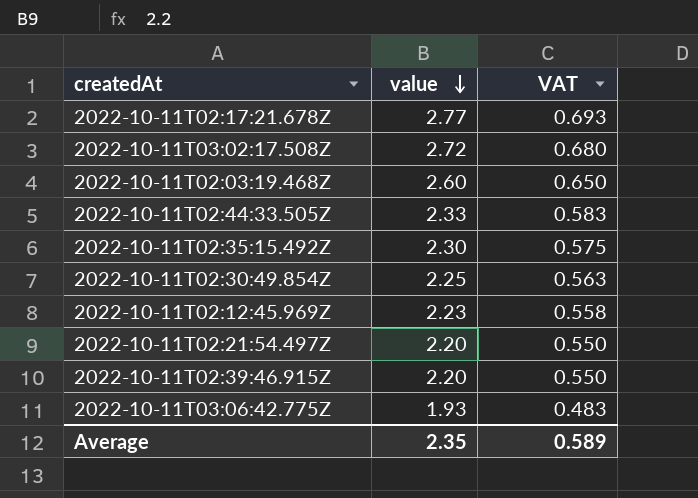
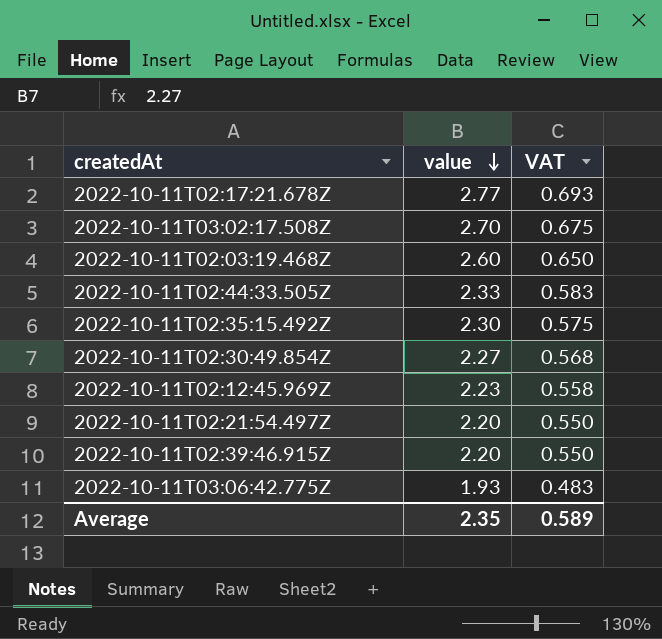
2022-10-11T03:02:17.508Z | value: 2.72 -> 2.70
2022-10-11T03:02:17.508Z | VAT: 0.680 -> 0.675
2022-10-11T02:30:49.854Z | value: 2.25 -> 2.27
2022-10-11T02:30:49.854Z | VAT: 0.563 -> 0.568

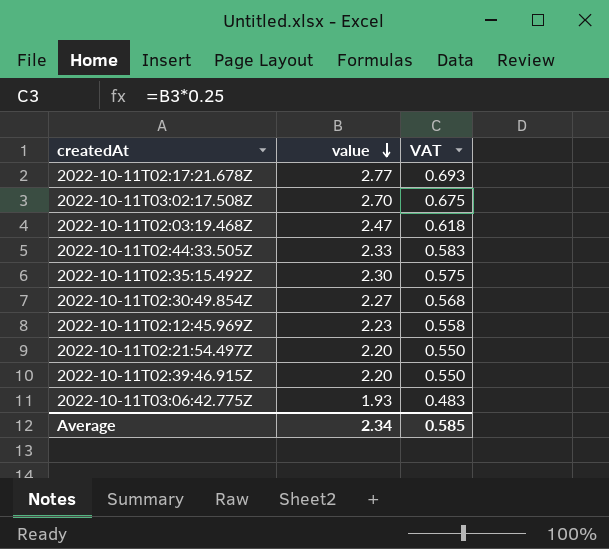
2022-10-11T02:03:19.468Z | value: 2.60 -> 2.47
2022-10-11T02:03:19.468Z | VAT: 0.650 -> 0.618
Average | value: 2.35 -> 2.34
Average | VAT: 0.589 -> 0.585

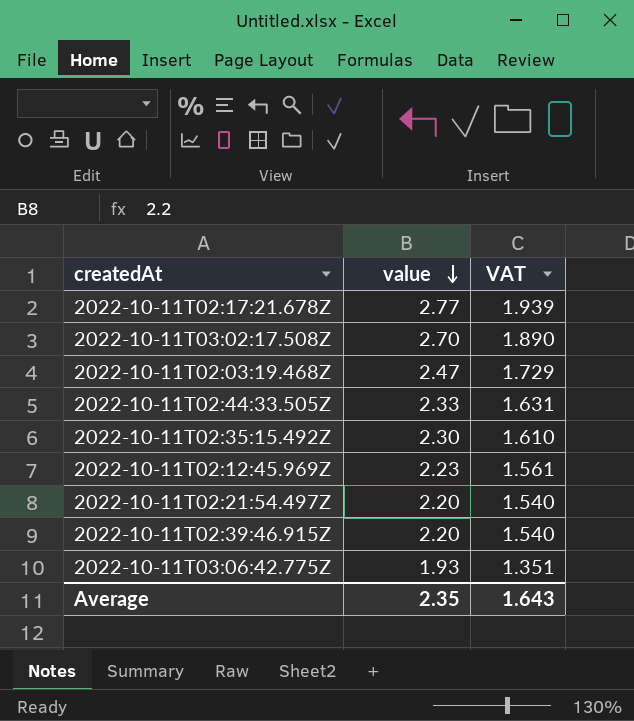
column VAT | formula: [value] * 0.25 -> [value] * 0.7
row 2022-10-11T02:30:49.854Z: 2.27 | 0.568 -> none
Average | value: 2.34 -> 2.35
Average | VAT: 0.585 -> 1.643

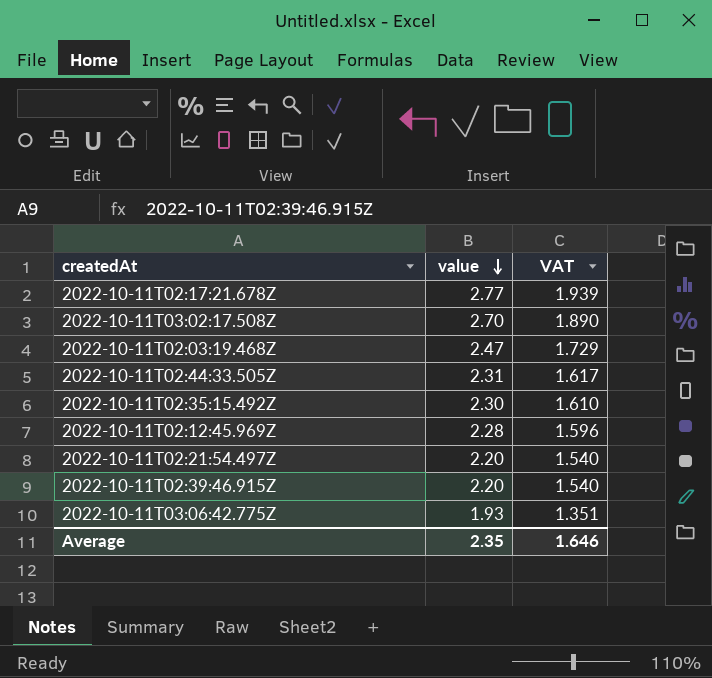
2022-10-11T02:44:33.505Z | value: 2.33 -> 2.31
2022-10-11T02:44:33.505Z | VAT: 1.631 -> 1.617
2022-10-11T02:12:45.969Z | value: 2.23 -> 2.28
2022-10-11T02:12:45.969Z | VAT: 1.561 -> 1.596
Average | VAT: 1.643 -> 1.646

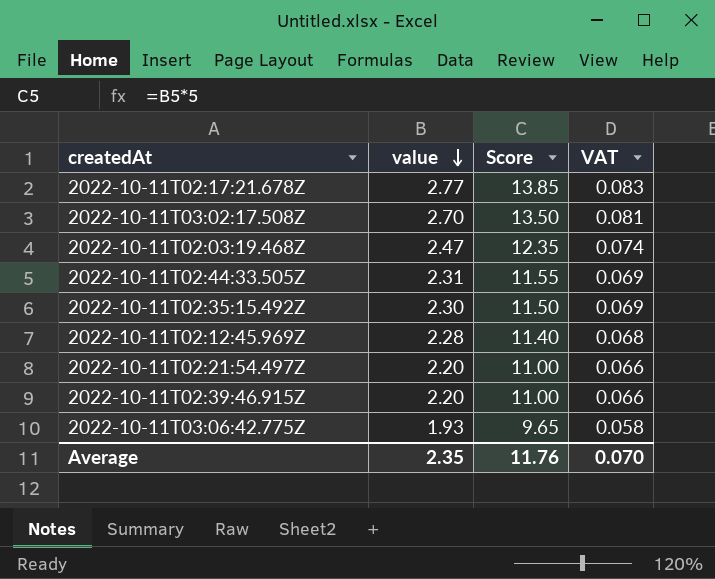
column Score | formula: none -> [value] * 5
column VAT | formula: [value] * 0.7 -> [value] * 0.03
Average | VAT: 1.646 -> 0.070

